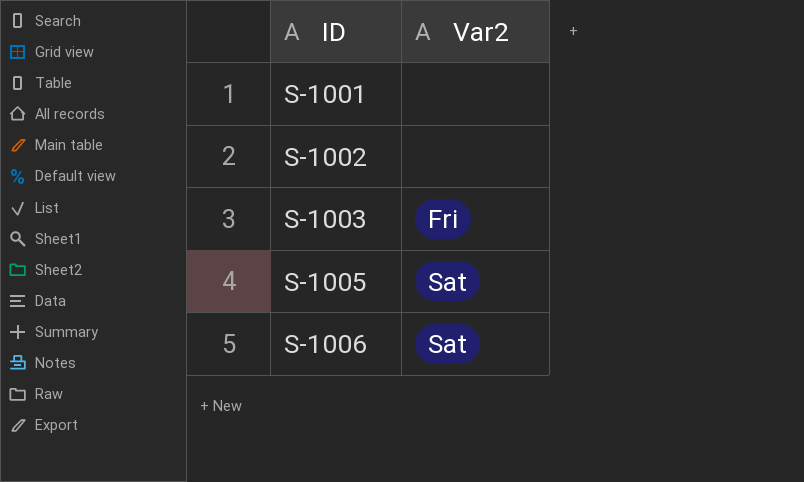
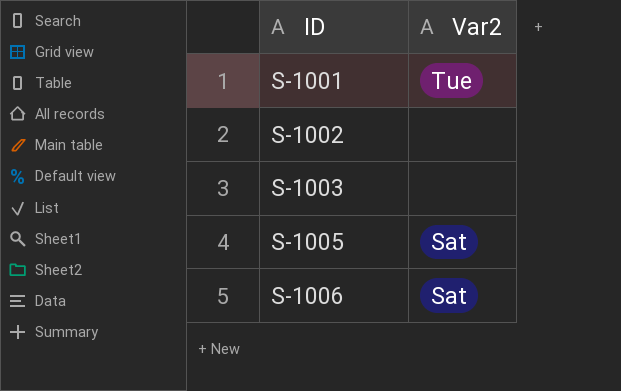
S-1001 | Var2: none -> Tue
S-1003 | Var2: Fri -> none

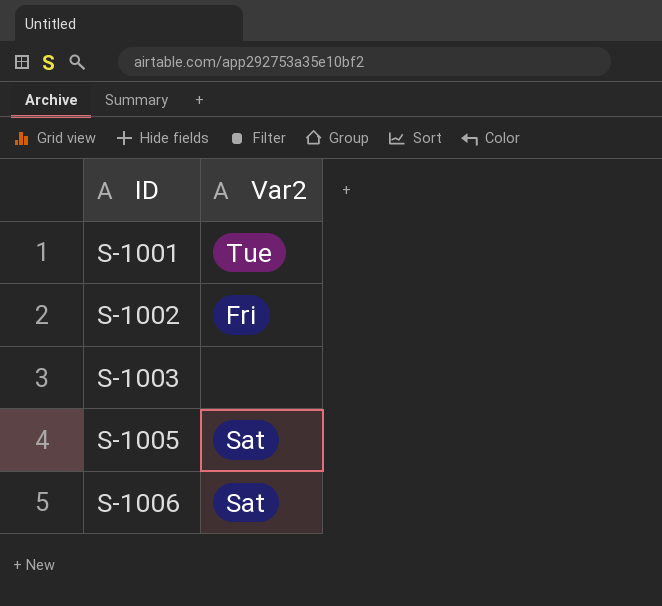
S-1002 | Var2: none -> Fri

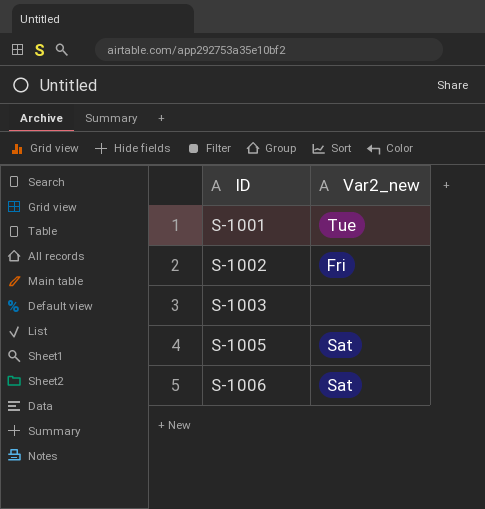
column name: Var2 -> Var2_new

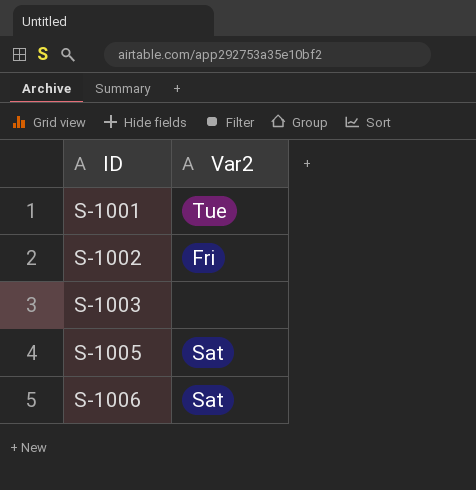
column name: Var2_new -> Var2

